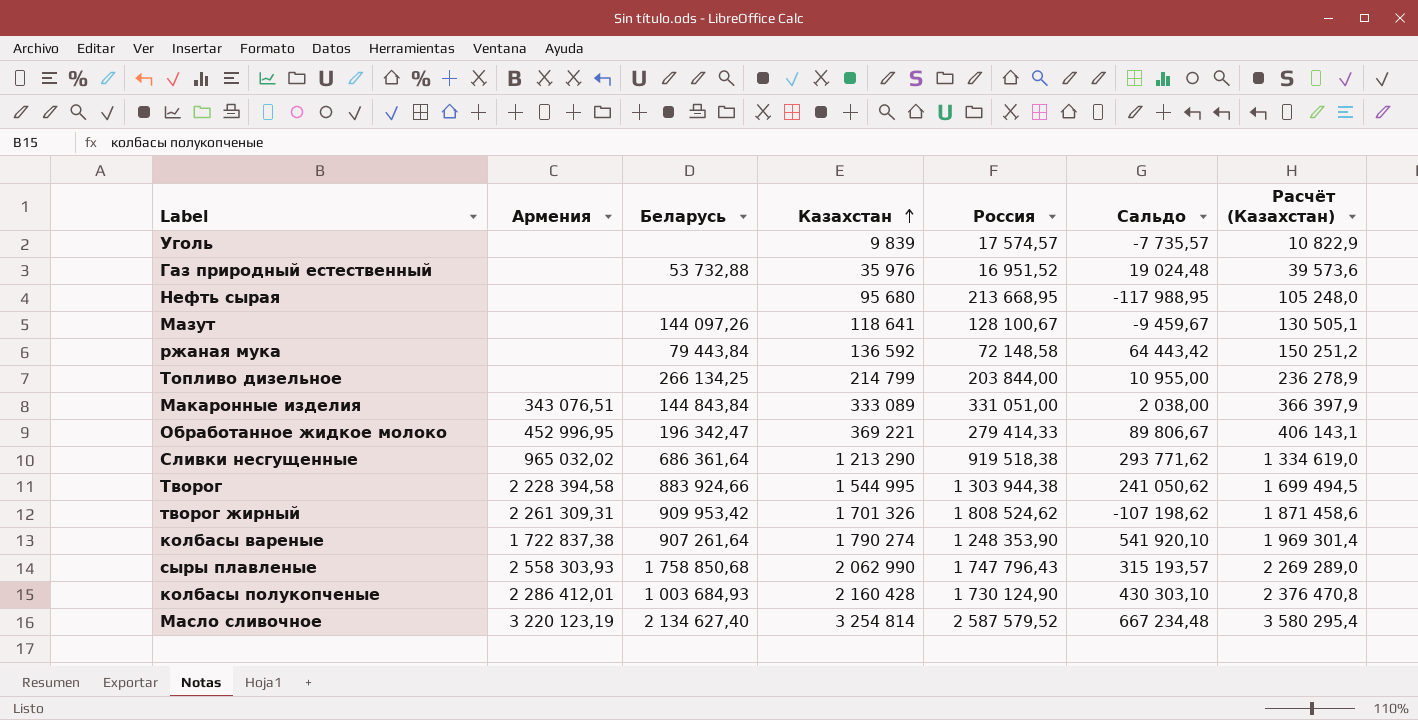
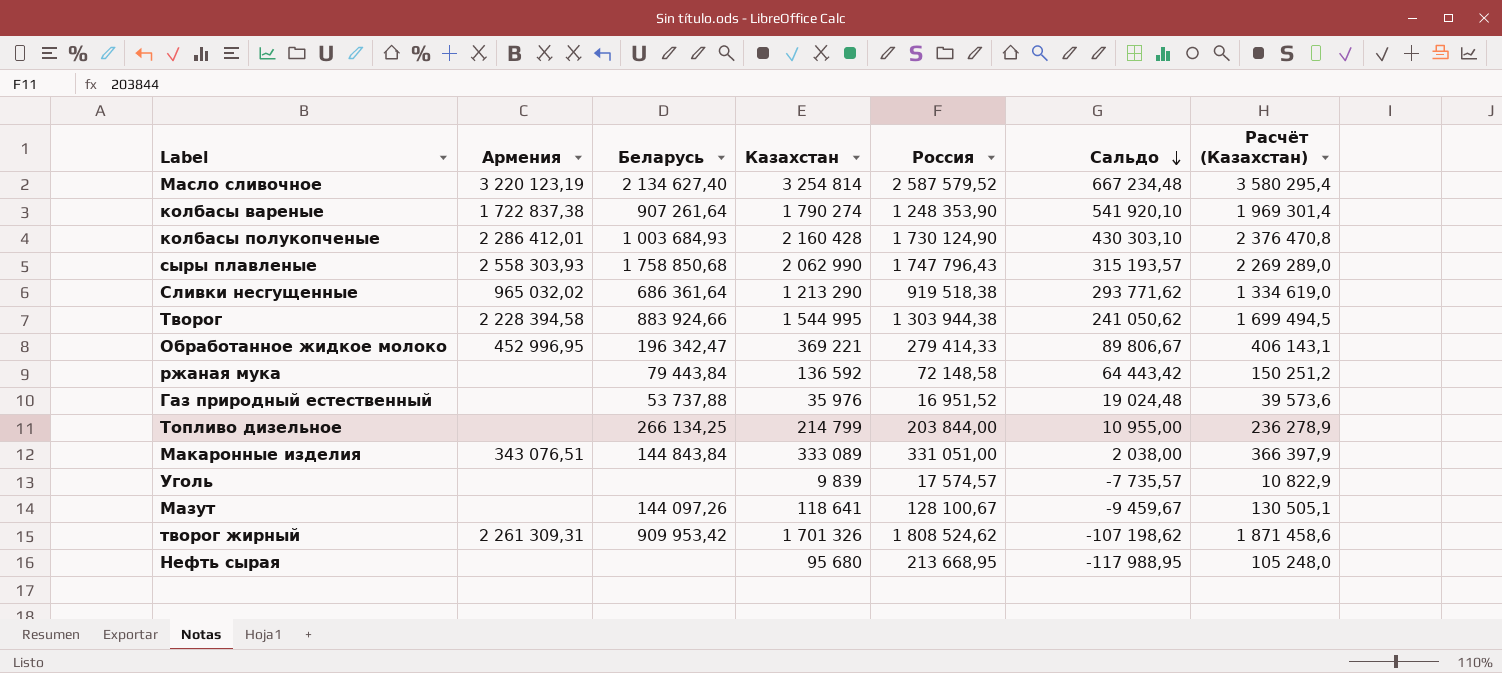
row order: Казахстан ascending -> Сальдо descending
Газ природный естественный | Беларусь: 53 732,88 -> 53 737,88

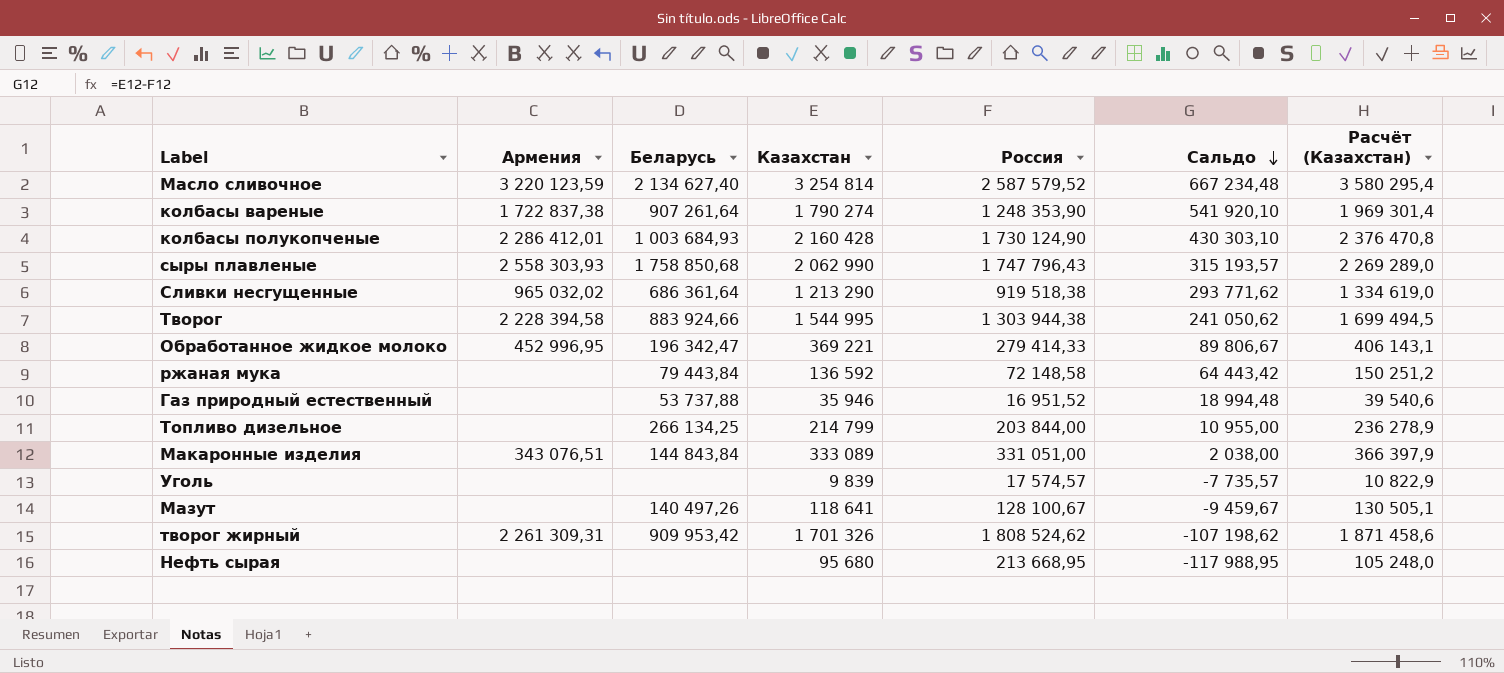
Масло сливочное | Армения: 3 220 123,19 -> 3 220 123,59
Газ природный естественный | Казахстан: 35 976 -> 35 946
Газ природный естественный | Сальдо: 19 024,48 -> 18 994,48
Газ природный естественный | Расчёт (Казахстан): 39 573,6 -> 39 540,6
Мазут | Беларусь: 144 097,26 -> 140 497,26

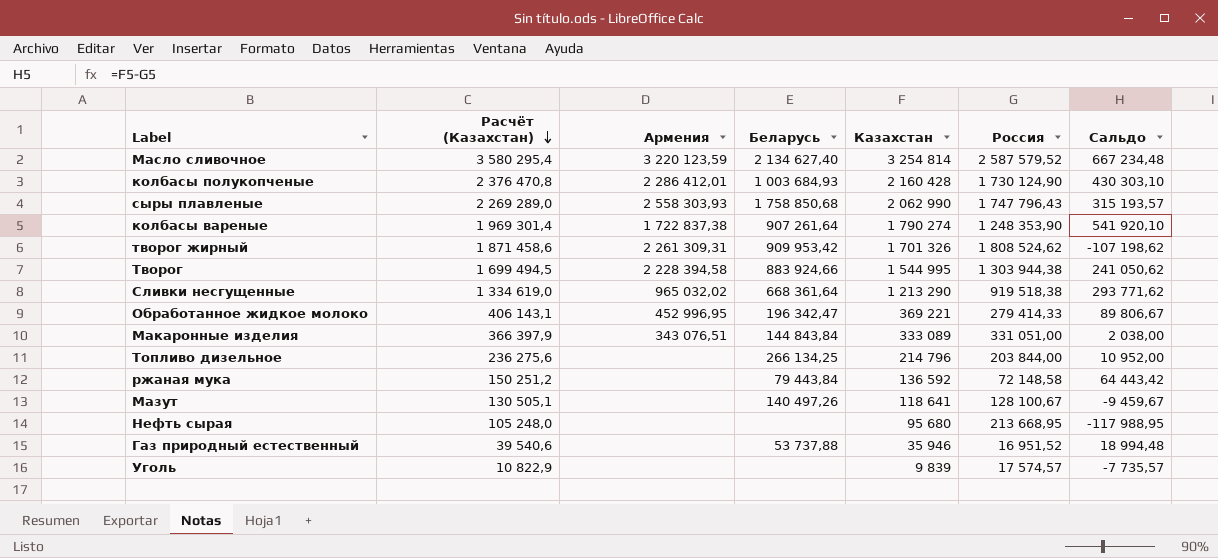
row order: Сальдо descending -> Расчёт (Казахстан) descending
column Расчёт (Казахстан) | position: 7 -> 2
Сливки несгущенные | Беларусь: 686 361,64 -> 668 361,64
Топливо дизельное | Расчёт (Казахстан): 236 278,9 -> 236 275,6
Топливо дизельное | Казахстан: 214 799 -> 214 796
Топливо дизельное | Сальдо: 10 955,00 -> 10 952,00

